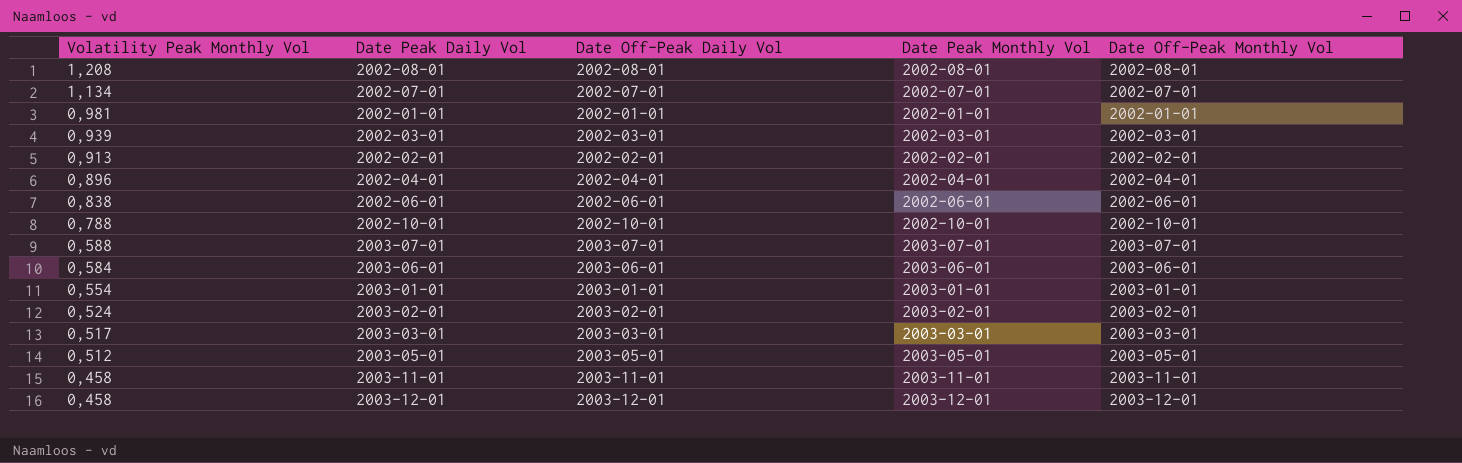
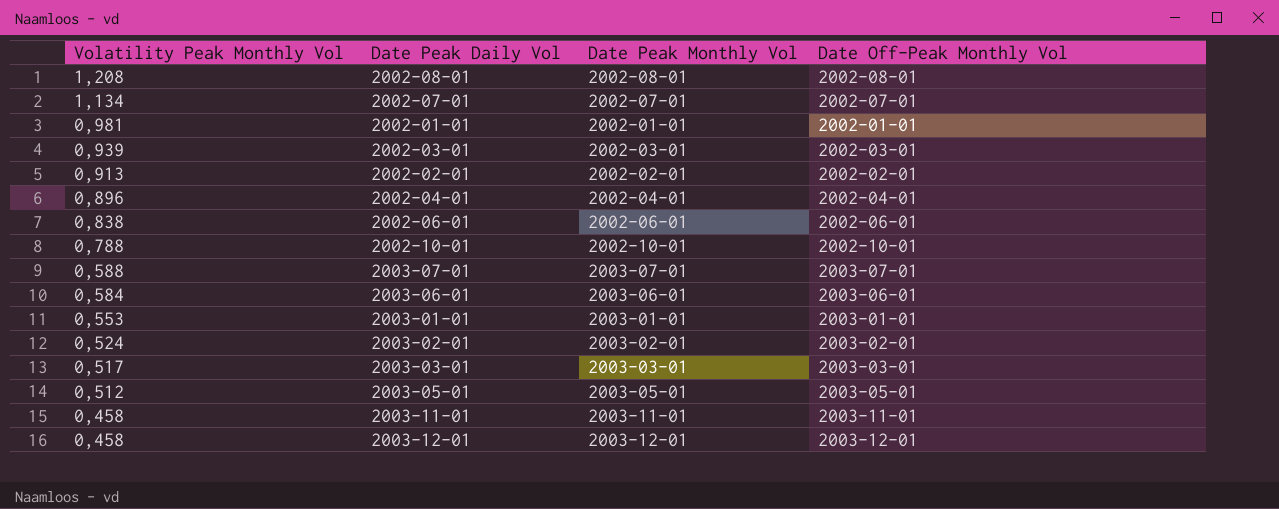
column Date Off-Peak Daily Vol | position: 3 -> none
2003-01-01 | Volatility Peak Monthly Vol: 0,554 -> 0,553

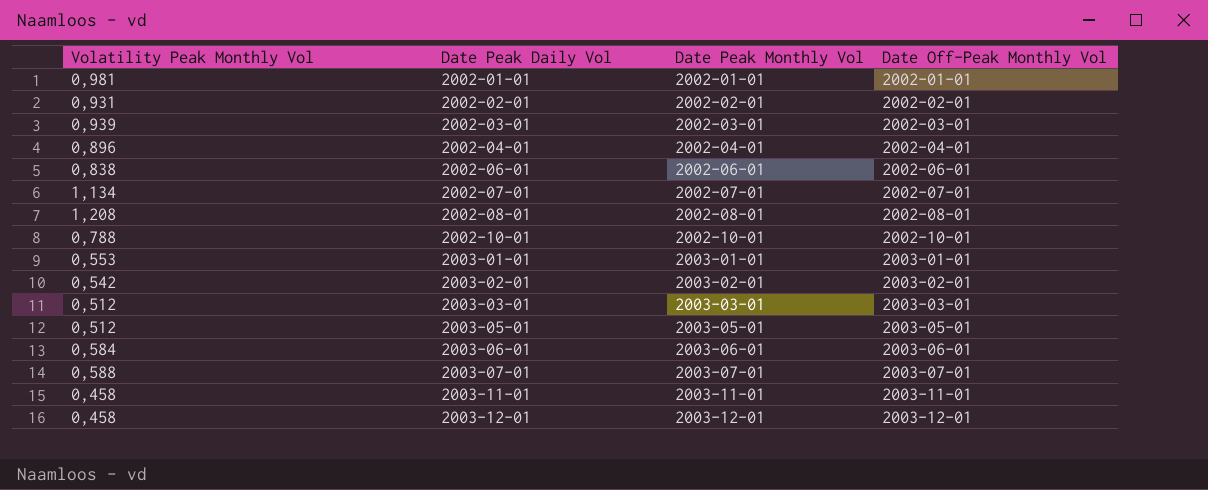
row order: Volatility Peak Monthly Vol descending -> Date Peak Daily Vol ascending
2002-02-01 | Volatility Peak Monthly Vol: 0,913 -> 0,931
2003-02-01 | Volatility Peak Monthly Vol: 0,524 -> 0,542
2003-03-01 | Volatility Peak Monthly Vol: 0,517 -> 0,512

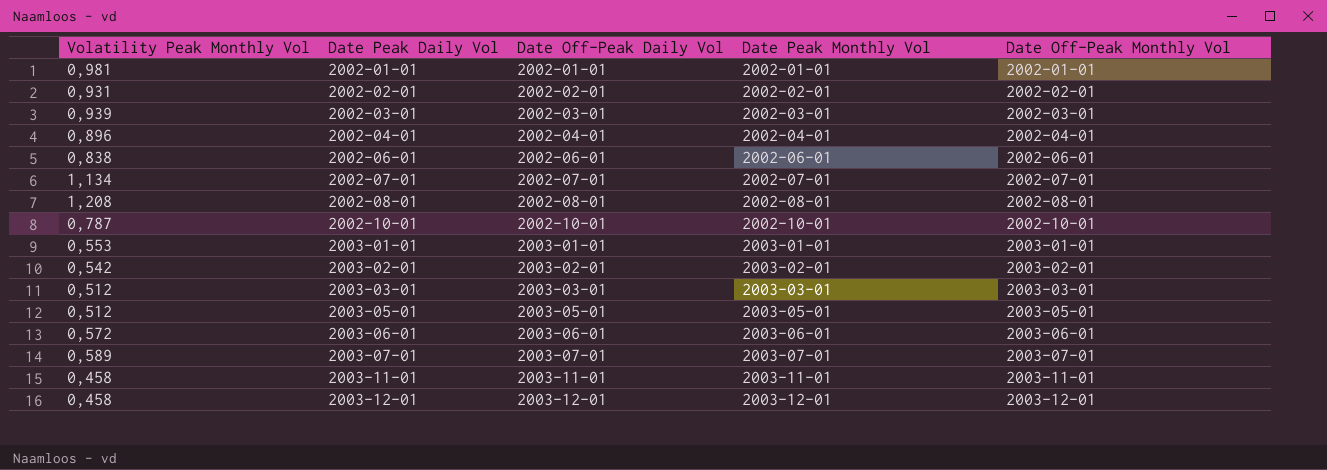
column Date Off-Peak Daily Vol | position: none -> 3
2002-10-01 | Volatility Peak Monthly Vol: 0,788 -> 0,787
2003-06-01 | Volatility Peak Monthly Vol: 0,584 -> 0,572
2003-07-01 | Volatility Peak Monthly Vol: 0,588 -> 0,589

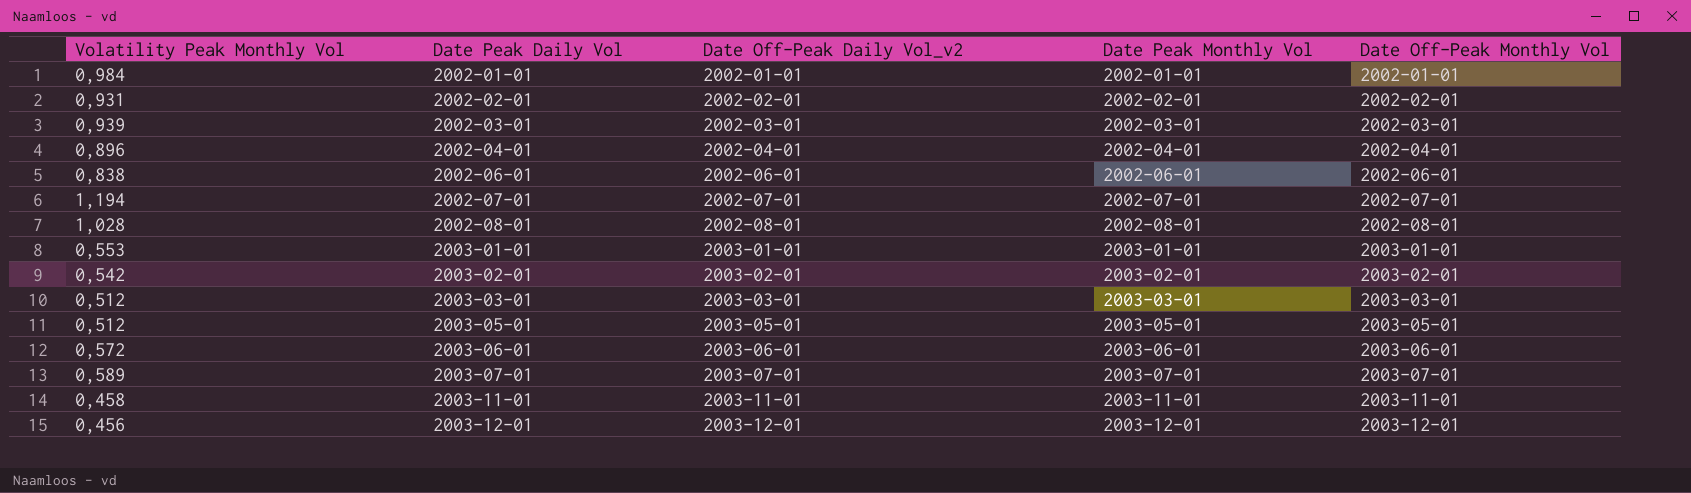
column name: Date Off-Peak Daily Vol -> Date Off-Peak Daily Vol_v2
row 2002-10-01: 0,787 | 2002-10-01 | 2002-10-01 | 2002-10-01 -> none
2002-01-01 | Volatility Peak Monthly Vol: 0,981 -> 0,984
2002-07-01 | Volatility Peak Monthly Vol: 1,134 -> 1,194
2002-08-01 | Volatility Peak Monthly Vol: 1,208 -> 1,028
2003-12-01 | Volatility Peak Monthly Vol: 0,458 -> 0,456

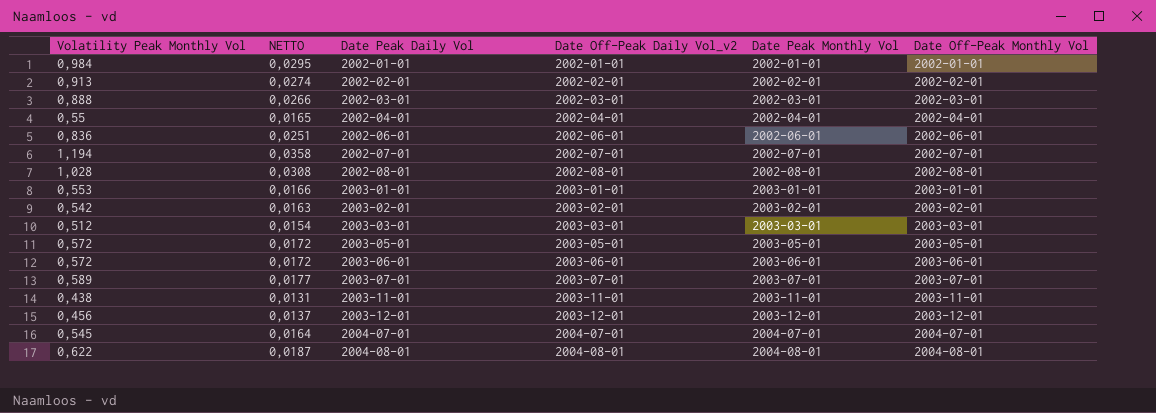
column NETTO | formula: none -> [Volatility Peak Monthly Vol] * 0,03
2002-02-01 | Volatility Peak Monthly Vol: 0,931 -> 0,913
2002-03-01 | Volatility Peak Monthly Vol: 0,939 -> 0,888
2002-04-01 | Volatility Peak Monthly Vol: 0,896 -> 0,55
2002-06-01 | Volatility Peak Monthly Vol: 0,838 -> 0,836
2003-05-01 | Volatility Peak Monthly Vol: 0,512 -> 0,572
2003-11-01 | Volatility Peak Monthly Vol: 0,458 -> 0,438
row 2004-07-01: none -> 0,545 | 0,0164 | 2004-07-01 | 2004-07-01 | 2004-07-01
row 2004-08-01: none -> 0,622 | 0,0187 | 2004-08-01 | 2004-08-01 | 2004-08-01

